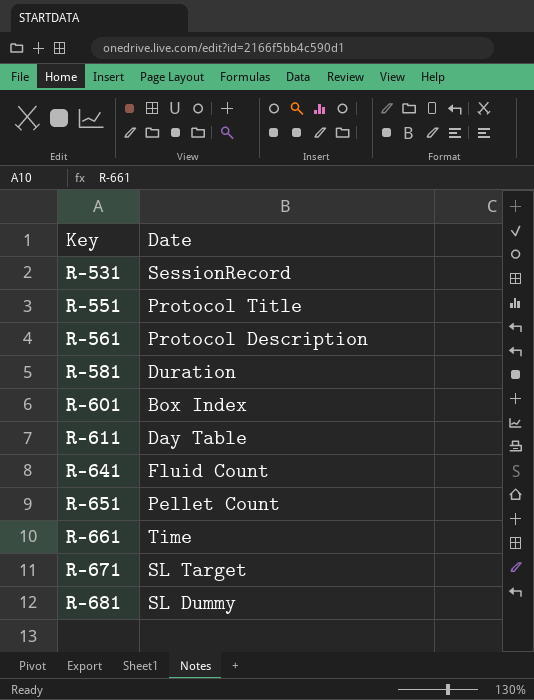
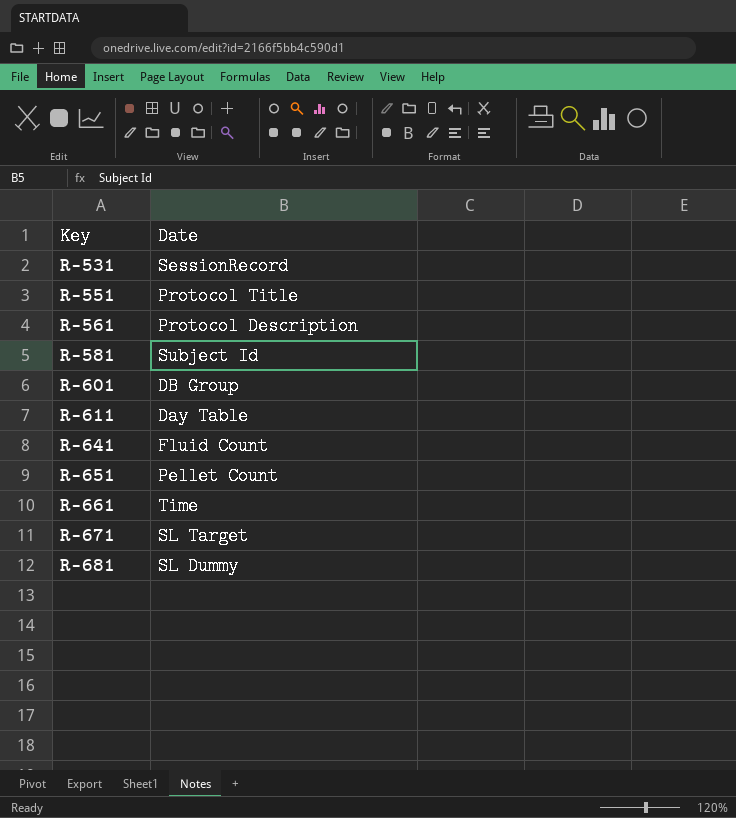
R-581 | Date: Duration -> Subject Id
R-601 | Date: Box Index -> DB Group

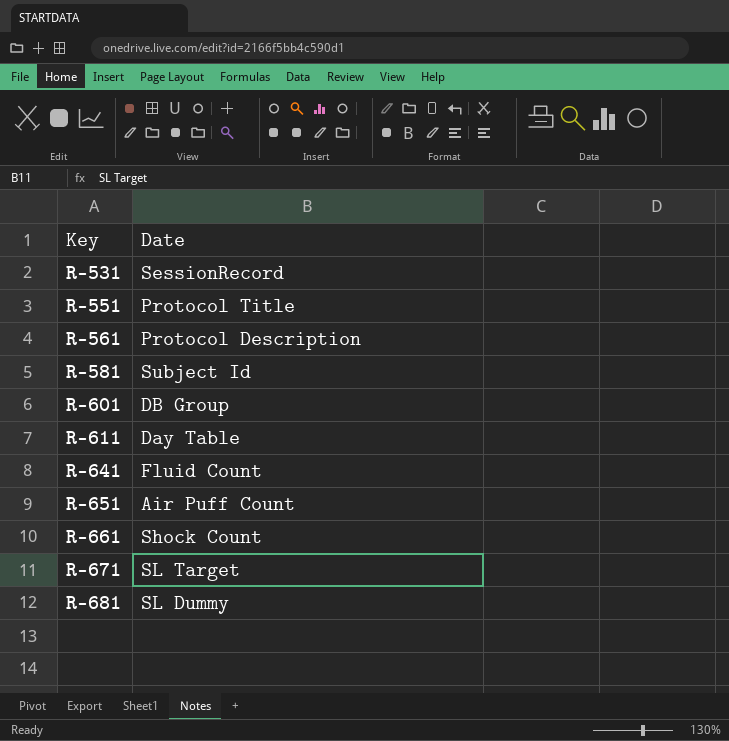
R-651 | Date: Pellet Count -> Air Puff Count
R-661 | Date: Time -> Shock Count

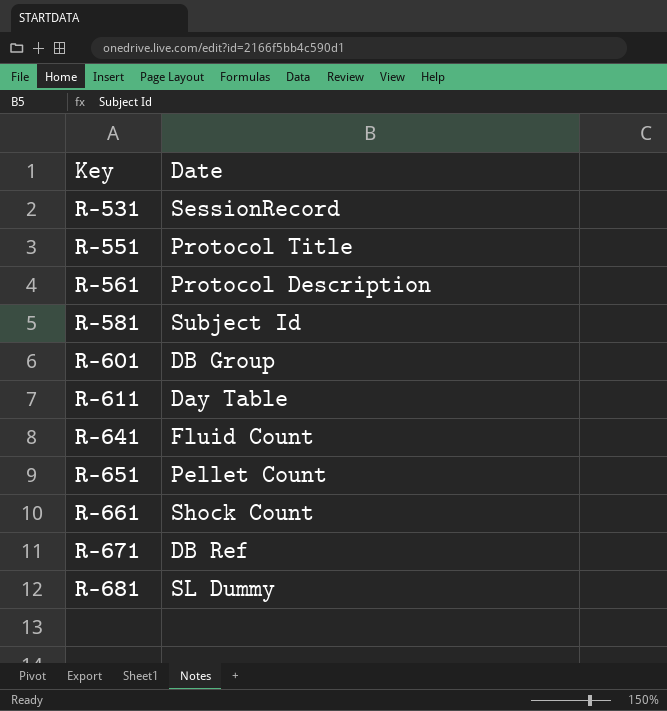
R-651 | Date: Air Puff Count -> Pellet Count
R-671 | Date: SL Target -> DB Ref

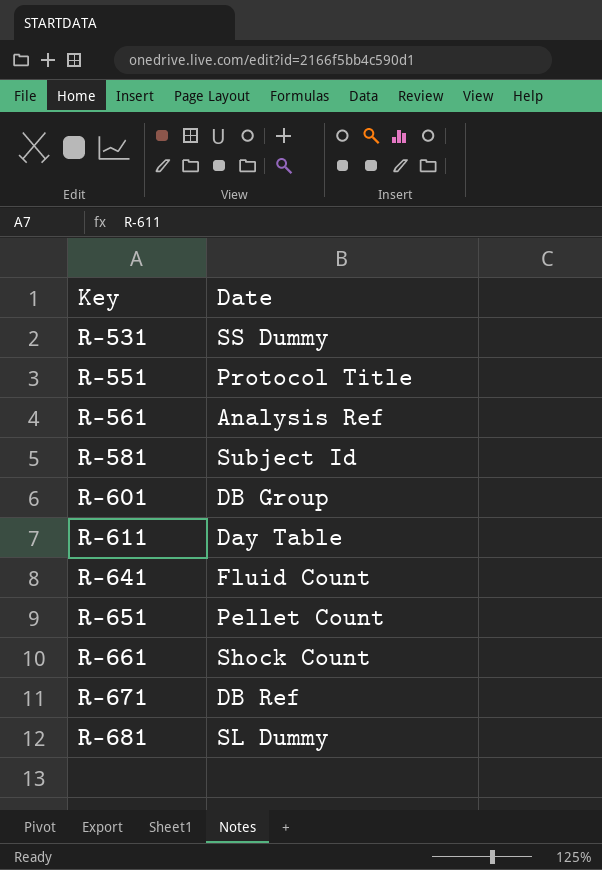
R-531 | Date: SessionRecord -> SS Dummy
R-561 | Date: Protocol Description -> Analysis Ref

